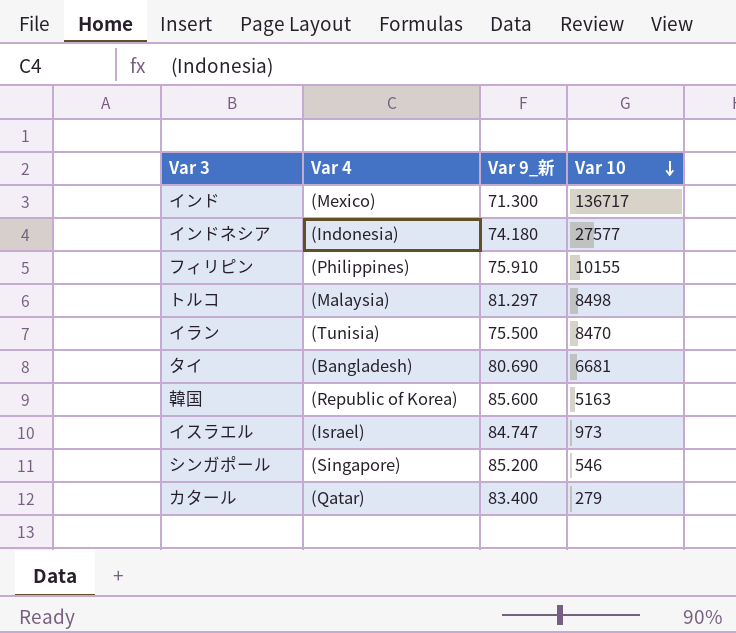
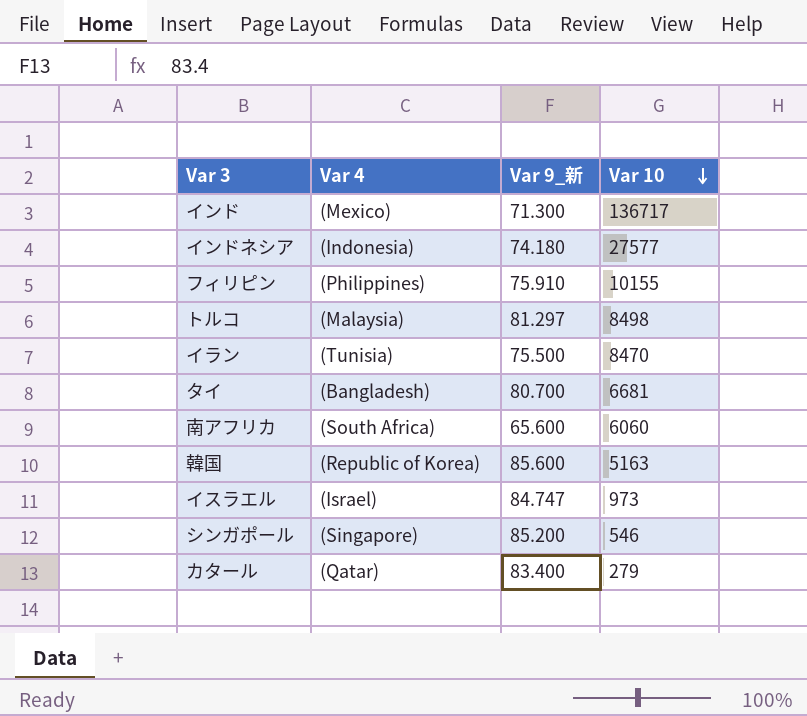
タイ | Var 9_新: 80.690 -> 80.700
row 南アフリカ: none -> (South Africa) | 65.600 | 6060

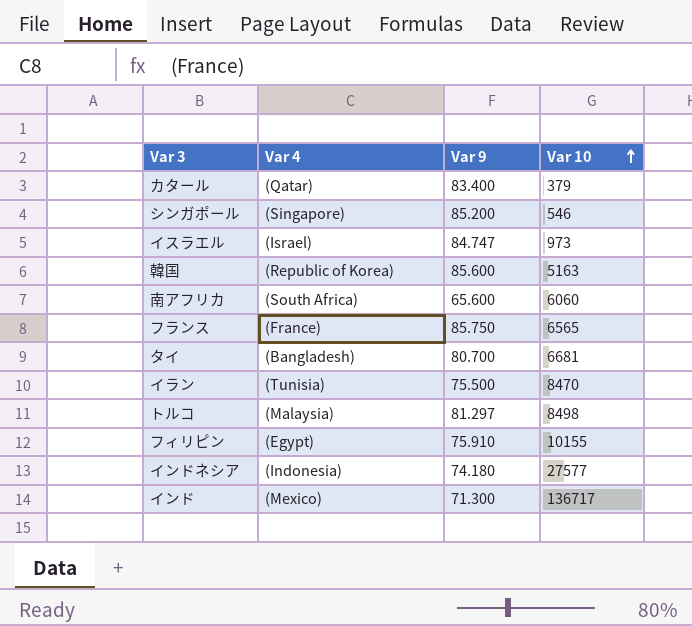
row order: Var 10 descending -> Var 10 ascending
column name: Var 9_新 -> Var 9
カタール | Var 10: 279 -> 379
row フランス: none -> (France) | 85.750 | 6565
フィリピン | Var 4: (Philippines) -> (Egypt)

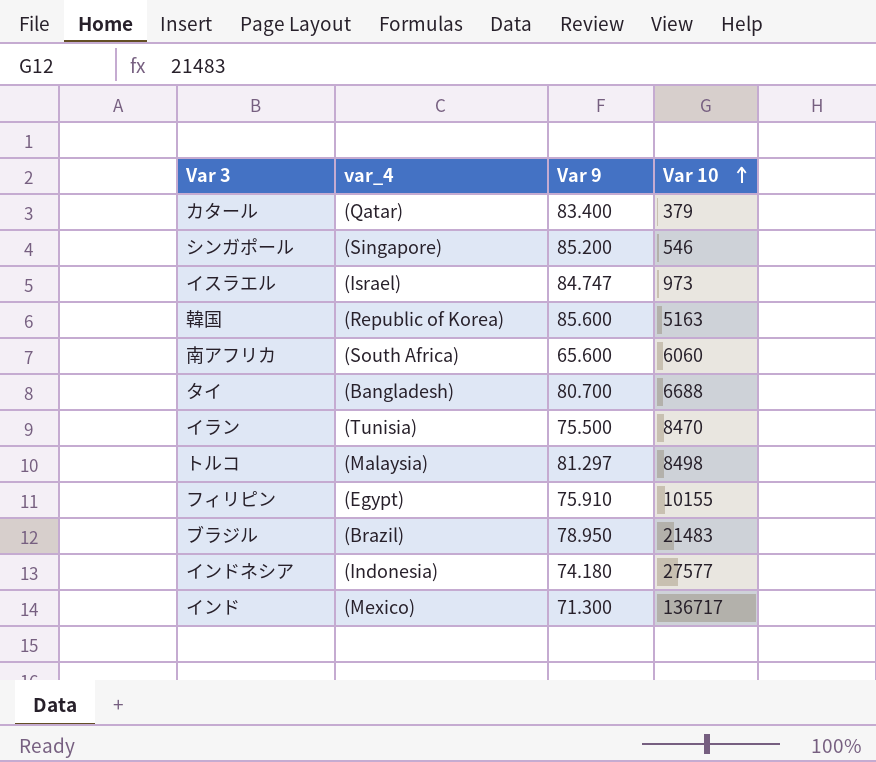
column name: Var 4 -> var_4
row フランス: (France) | 85.750 | 6565 -> none
タイ | Var 10: 6681 -> 6688
row ブラジル: none -> (Brazil) | 78.950 | 21483

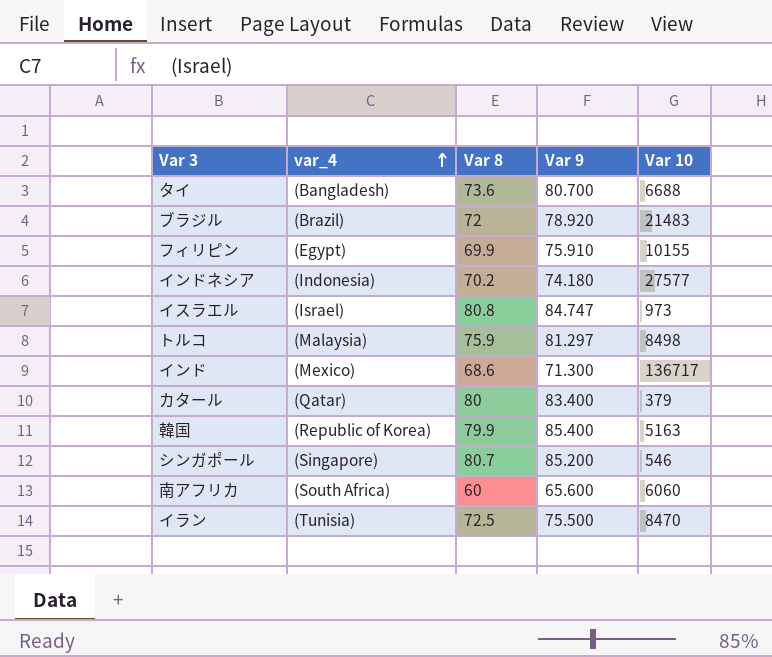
row order: Var 10 ascending -> var_4 ascending
column Var 8 | position: none -> 3
ブラジル | Var 9: 78.950 -> 78.920
韓国 | Var 9: 85.600 -> 85.400

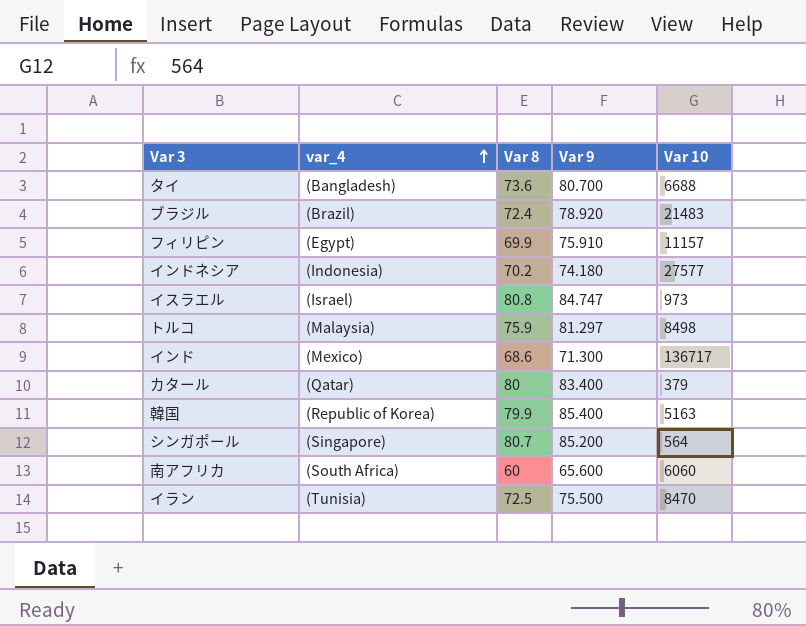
ブラジル | Var 8: 72 -> 72.4
フィリピン | Var 10: 10155 -> 11157
シンガポール | Var 10: 546 -> 564

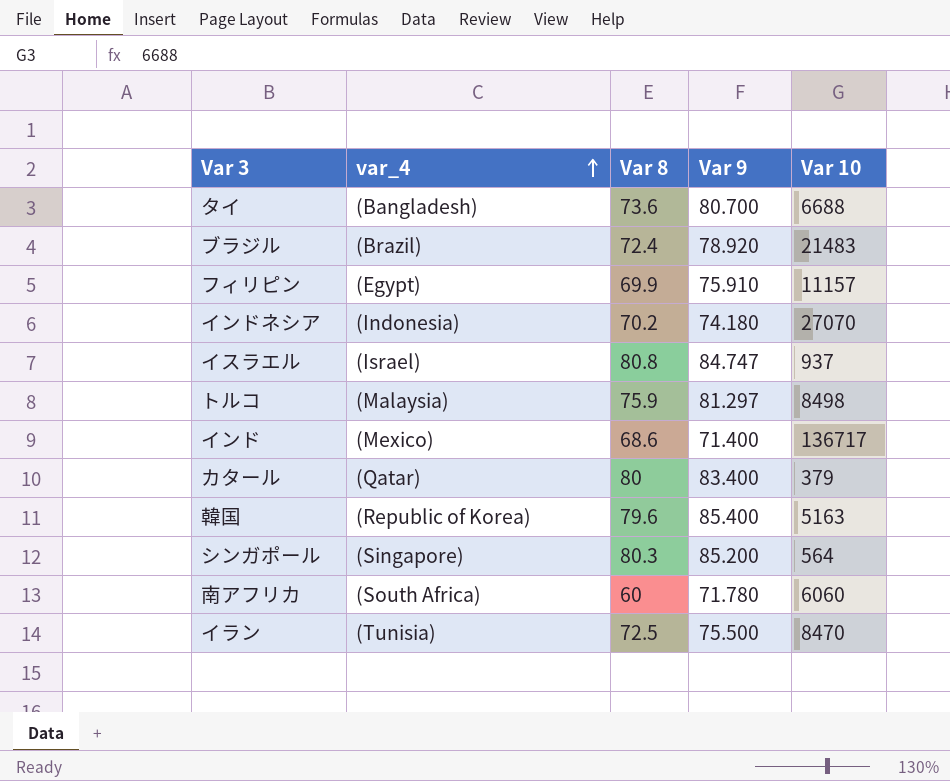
インドネシア | Var 10: 27577 -> 27070
イスラエル | Var 10: 973 -> 937
インド | Var 9: 71.300 -> 71.400
韓国 | Var 8: 79.9 -> 79.6
シンガポール | Var 8: 80.7 -> 80.3
南アフリカ | Var 9: 65.600 -> 71.780

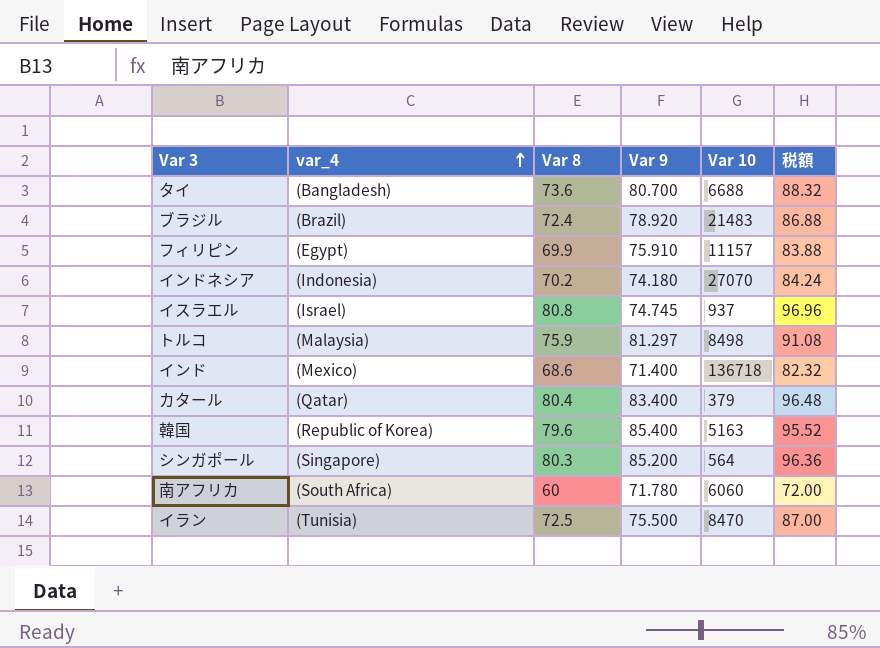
column 税額 | formula: none -> [Var 8] * 1.2
イスラエル | Var 9: 84.747 -> 74.745
インド | Var 10: 136717 -> 136718
カタール | Var 8: 80 -> 80.4

